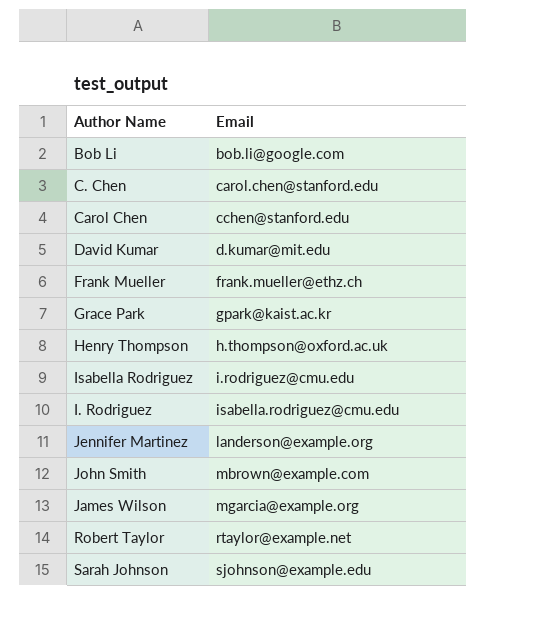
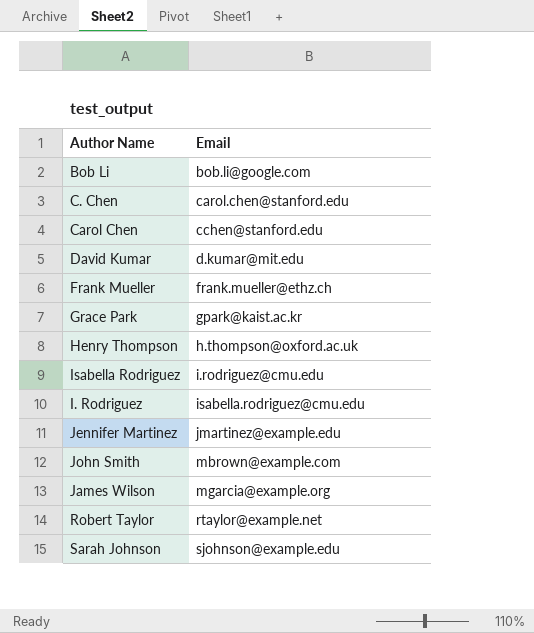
Jennifer Martinez | Email: landerson@example.org -> jmartinez@example.edu

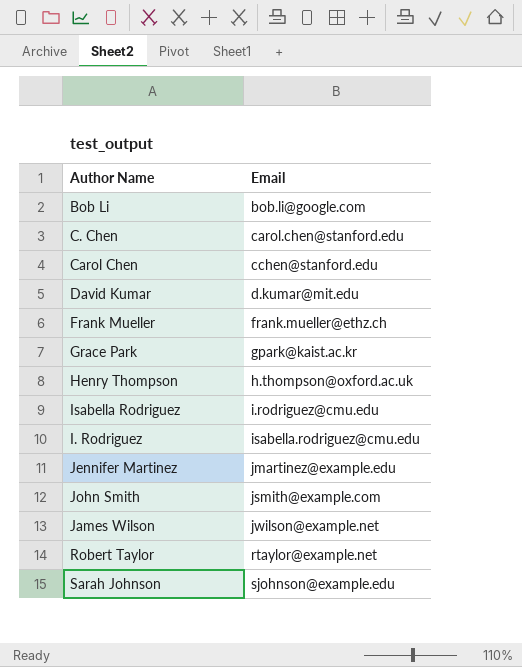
John Smith | Email: mbrown@example.com -> jsmith@example.com
James Wilson | Email: mgarcia@example.org -> jwilson@example.net

